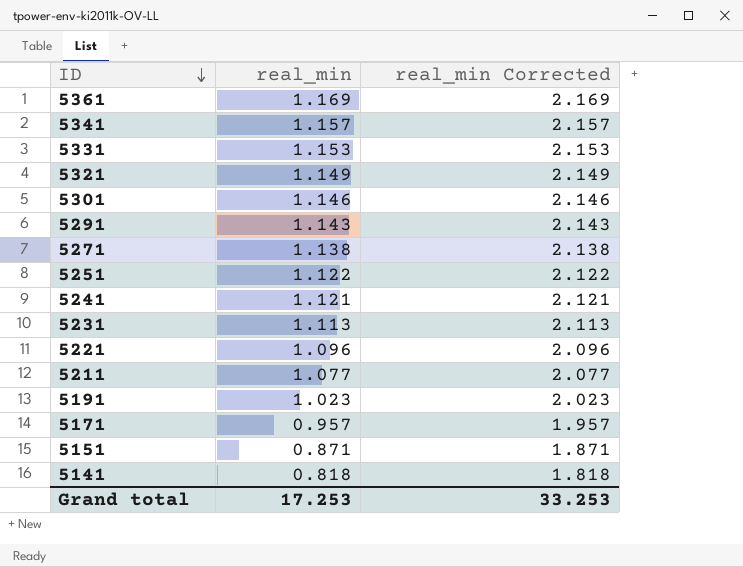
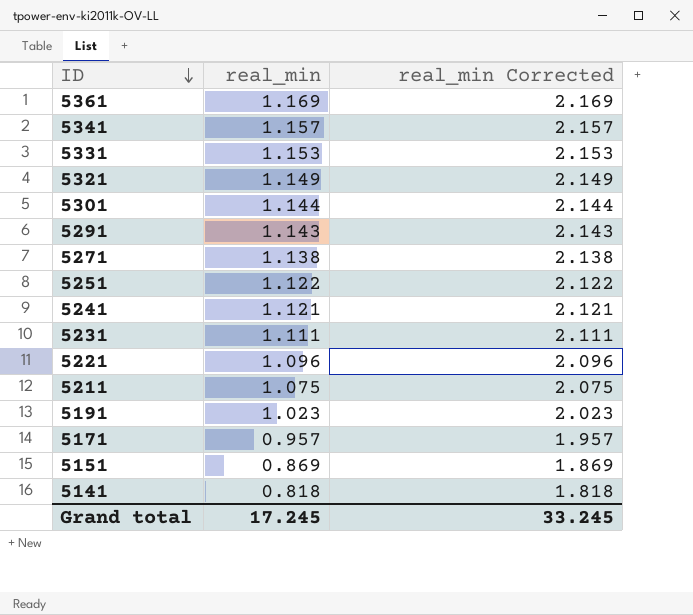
5301 | real_min: 1.146 -> 1.144
5301 | real_min Corrected: 2.146 -> 2.144
5231 | real_min: 1.113 -> 1.111
5231 | real_min Corrected: 2.113 -> 2.111
5211 | real_min: 1.077 -> 1.075
5211 | real_min Corrected: 2.077 -> 2.075
5151 | real_min: 0.871 -> 0.869
5151 | real_min Corrected: 1.871 -> 1.869
Grand total | real_min: 17.253 -> 17.245
Grand total | real_min Corrected: 33.253 -> 33.245

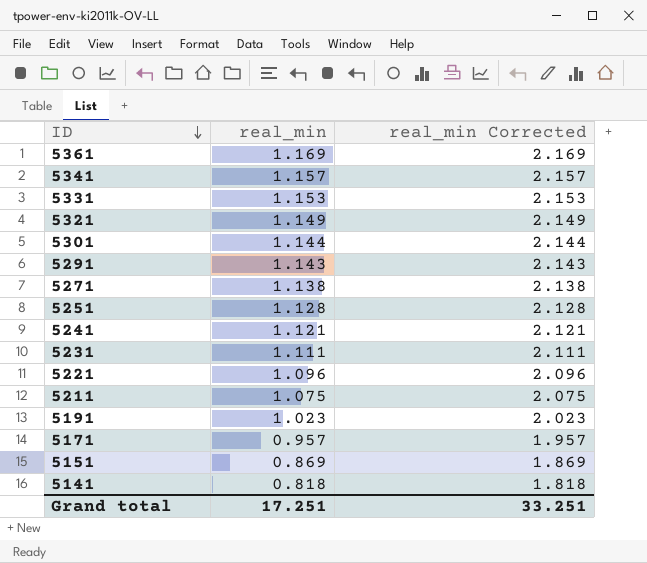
5251 | real_min: 1.122 -> 1.128
5251 | real_min Corrected: 2.122 -> 2.128
Grand total | real_min: 17.245 -> 17.251
Grand total | real_min Corrected: 33.245 -> 33.251

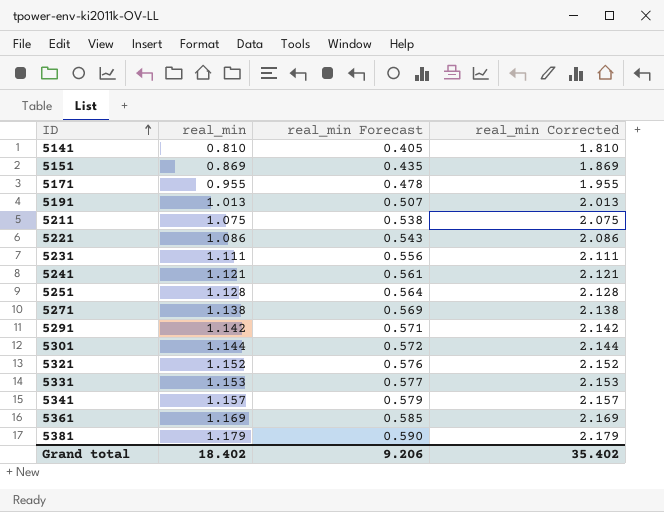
row order: ID descending -> ID ascending
column real_min Forecast | formula: none -> [real_min] * 0.5
5141 | real_min: 0.818 -> 0.810
5141 | real_min Corrected: 1.818 -> 1.810
5171 | real_min: 0.957 -> 0.955
5171 | real_min Corrected: 1.957 -> 1.955
5191 | real_min: 1.023 -> 1.013
5191 | real_min Corrected: 2.023 -> 2.013
5221 | real_min: 1.096 -> 1.086
5221 | real_min Corrected: 2.096 -> 2.086
5291 | real_min: 1.143 -> 1.142
5291 | real_min Corrected: 2.143 -> 2.142
5321 | real_min: 1.149 -> 1.152
5321 | real_min Corrected: 2.149 -> 2.152
row 5381: none -> 1.179 | 0.590 | 2.179
Grand total | real_min: 17.251 -> 18.402
Grand total | real_min Corrected: 33.251 -> 35.402

